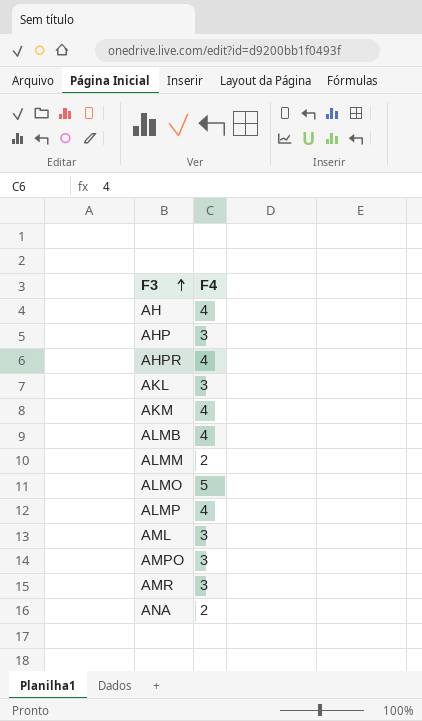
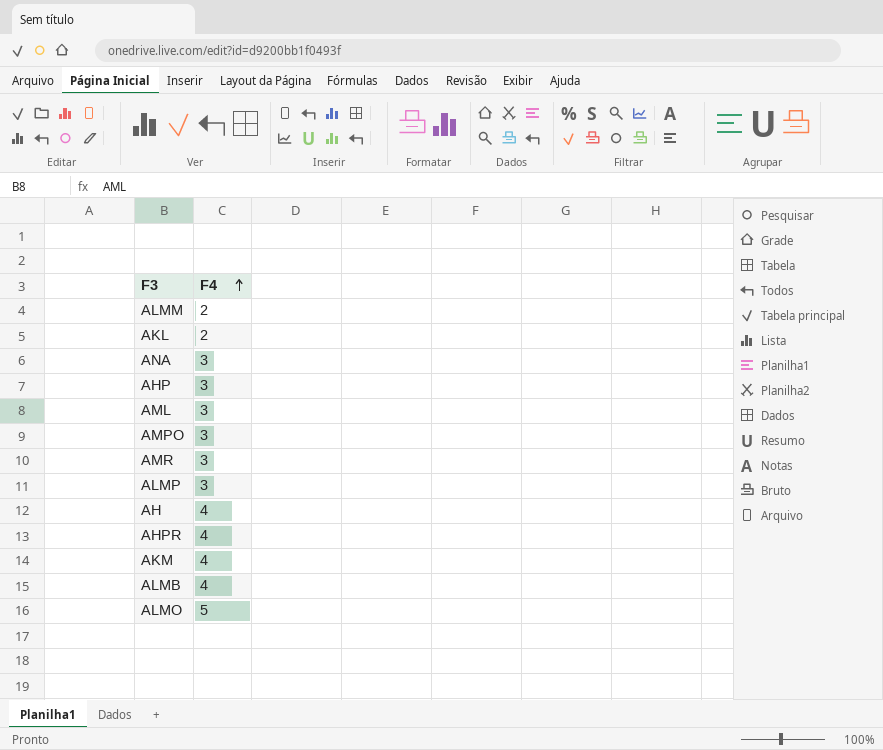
row order: F3 ascending -> F4 ascending
AKL | F4: 3 -> 2
ANA | F4: 2 -> 3
ALMP | F4: 4 -> 3

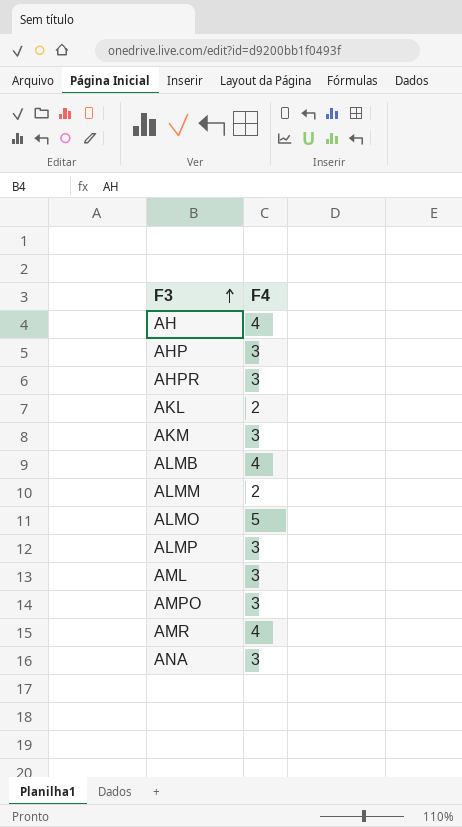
row order: F4 ascending -> F3 ascending
AHPR | F4: 4 -> 3
AKM | F4: 4 -> 3
AMR | F4: 3 -> 4

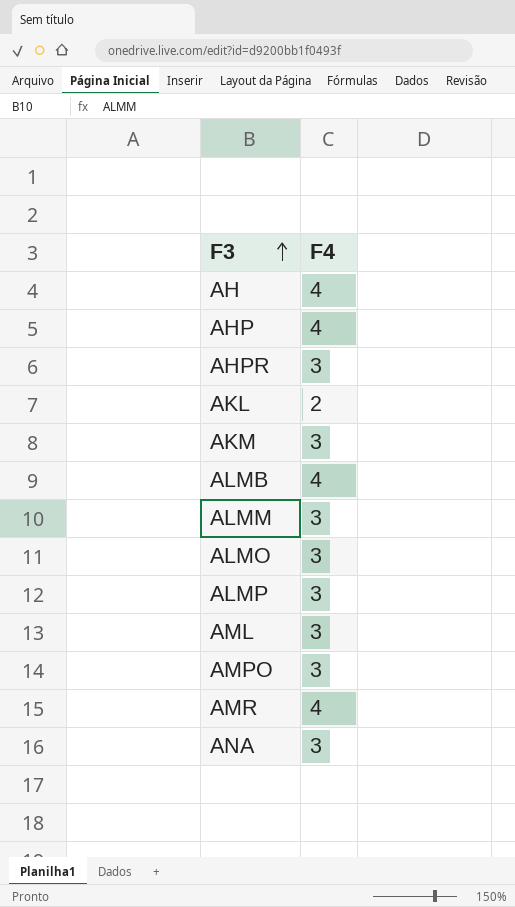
AHP | F4: 3 -> 4
ALMM | F4: 2 -> 3
ALMO | F4: 5 -> 3

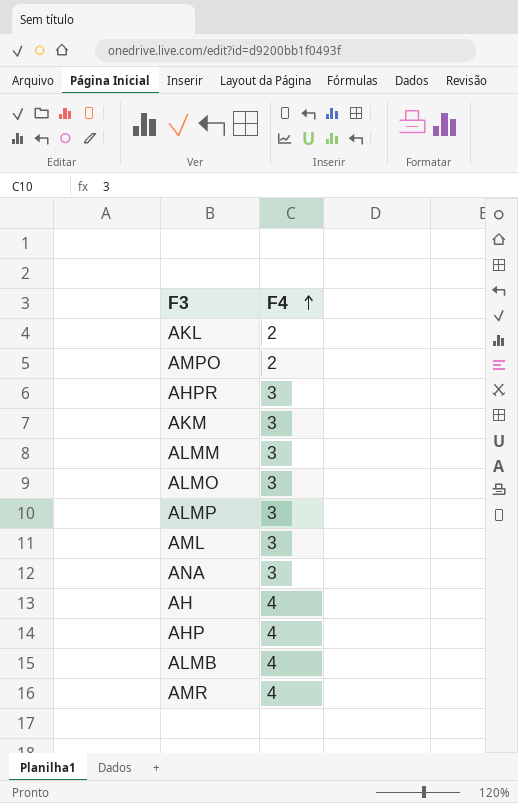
row order: F3 ascending -> F4 ascending
AMPO | F4: 3 -> 2

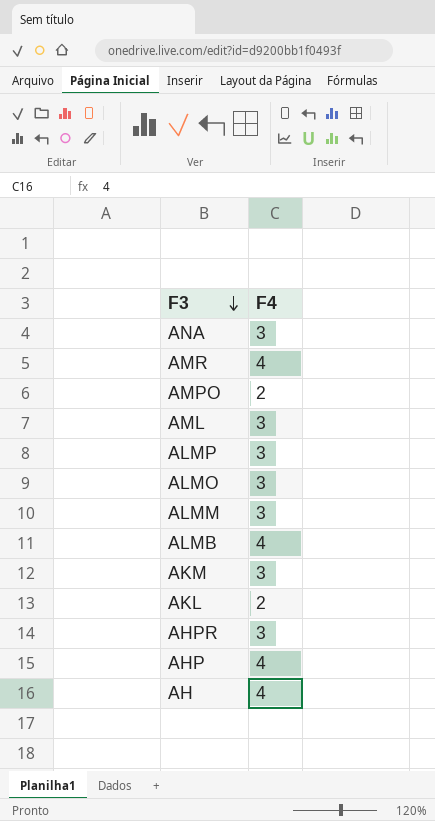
row order: F4 ascending -> F3 descending

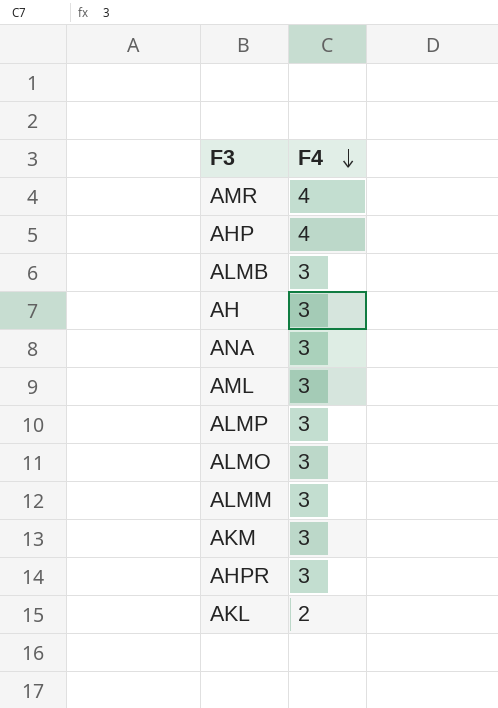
row order: F3 descending -> F4 descending
row AMPO: 2 -> none
ALMB | F4: 4 -> 3
AH | F4: 4 -> 3

